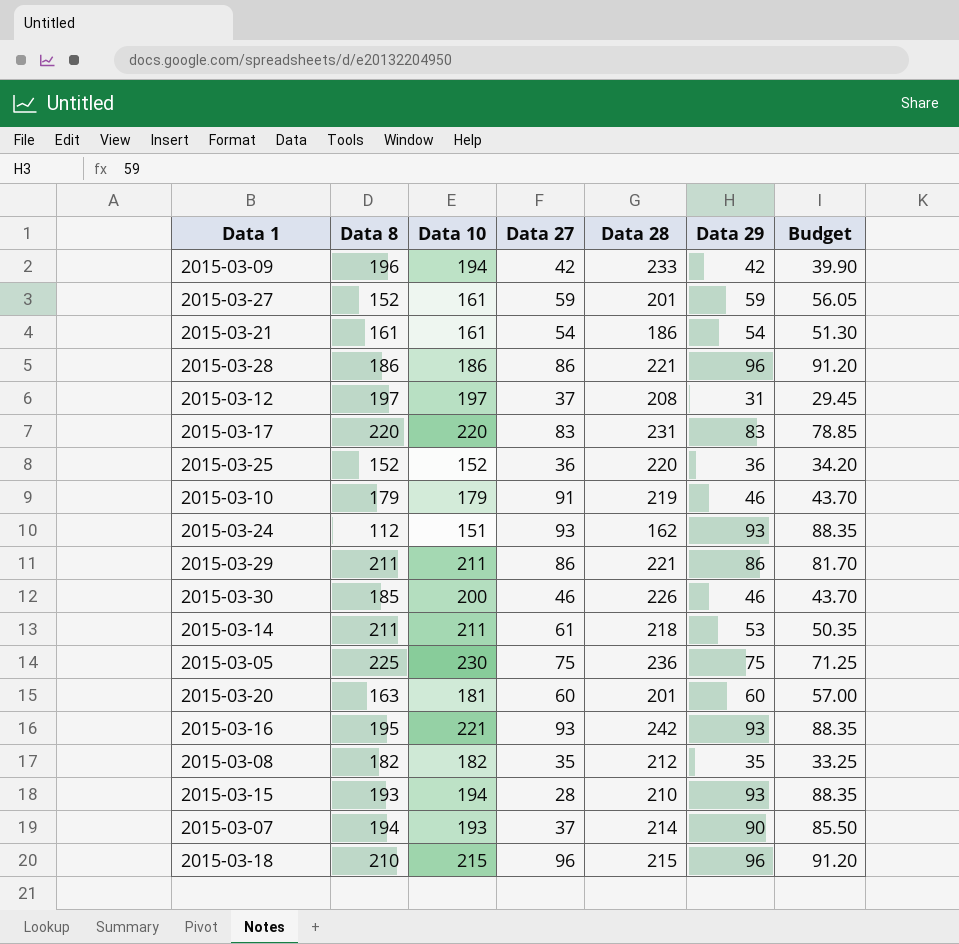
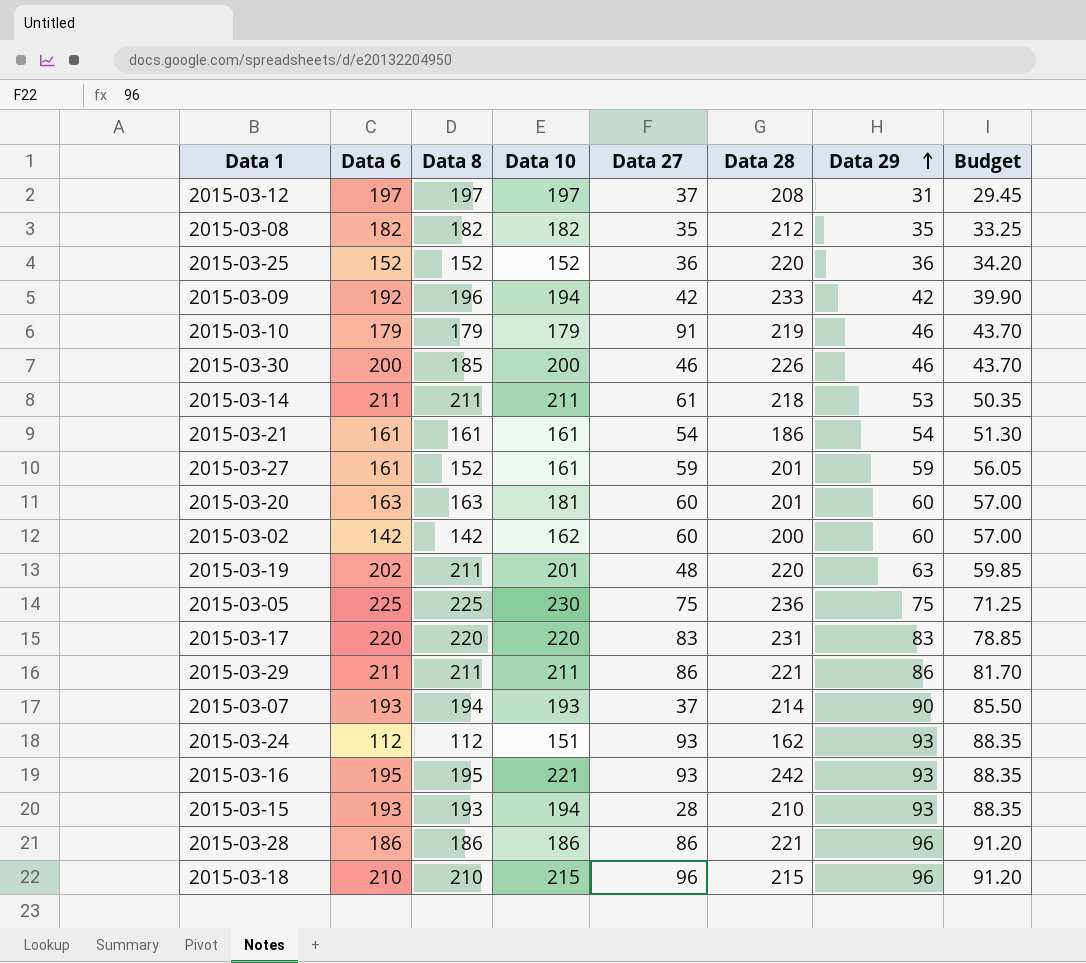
row order: none -> Data 29 ascending
column Data 6 | position: none -> 2
row 2015-03-02: none -> 142 | 142 | 162 | 60 | 200 | 60 | 57.00
row 2015-03-19: none -> 202 | 211 | 201 | 48 | 220 | 63 | 59.85

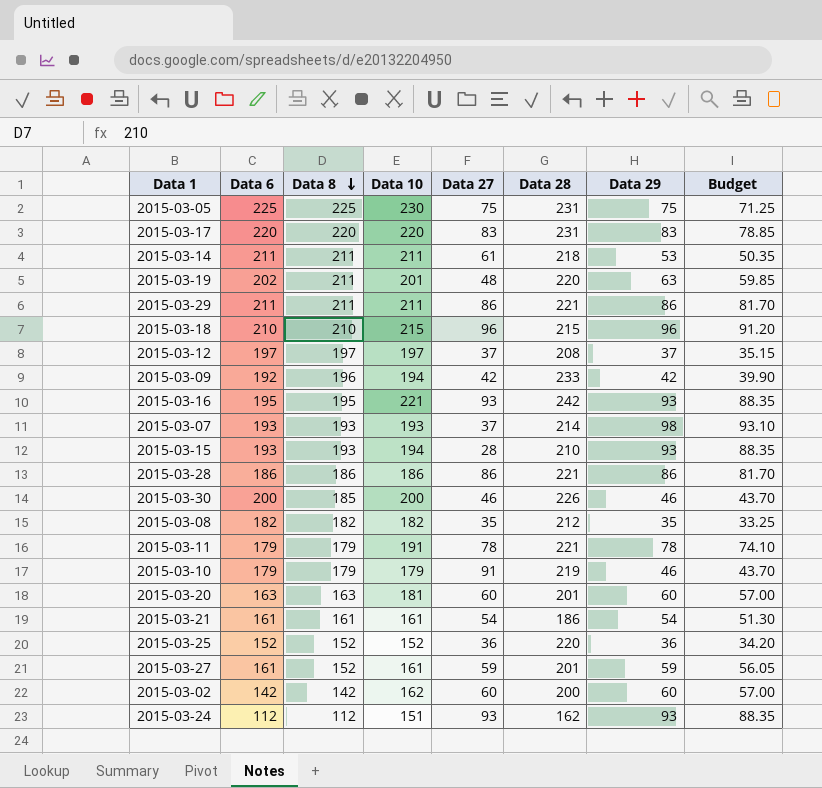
row order: Data 29 ascending -> Data 8 descending
2015-03-05 | Data 28: 236 -> 231
2015-03-12 | Data 29: 31 -> 37
2015-03-12 | Budget: 29.45 -> 35.15
2015-03-07 | Data 8: 194 -> 193
2015-03-07 | Data 29: 90 -> 98
2015-03-07 | Budget: 85.50 -> 93.10
2015-03-28 | Data 29: 96 -> 86
2015-03-28 | Budget: 91.20 -> 81.70
row 2015-03-11: none -> 179 | 179 | 191 | 78 | 221 | 78 | 74.10

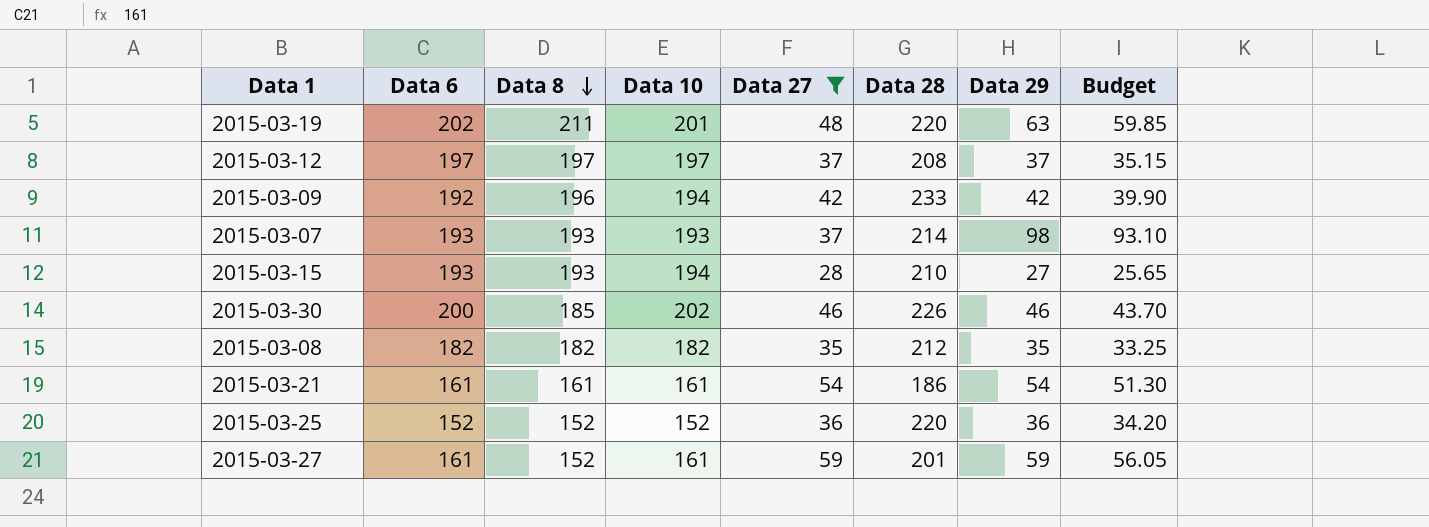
filter: none -> Data 27 <= 59
2015-03-15 | Data 29: 93 -> 27
2015-03-15 | Budget: 88.35 -> 25.65
2015-03-30 | Data 10: 200 -> 202

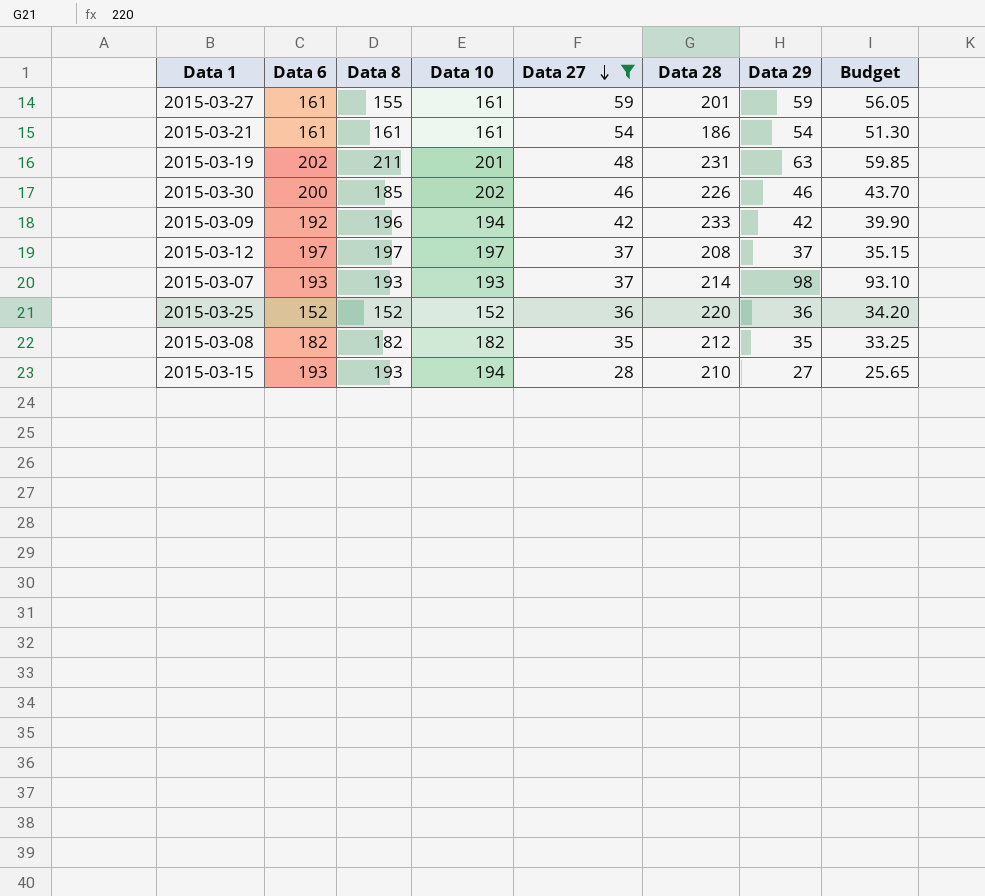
row order: Data 8 descending -> Data 27 descending
2015-03-27 | Data 8: 152 -> 155
2015-03-19 | Data 28: 220 -> 231

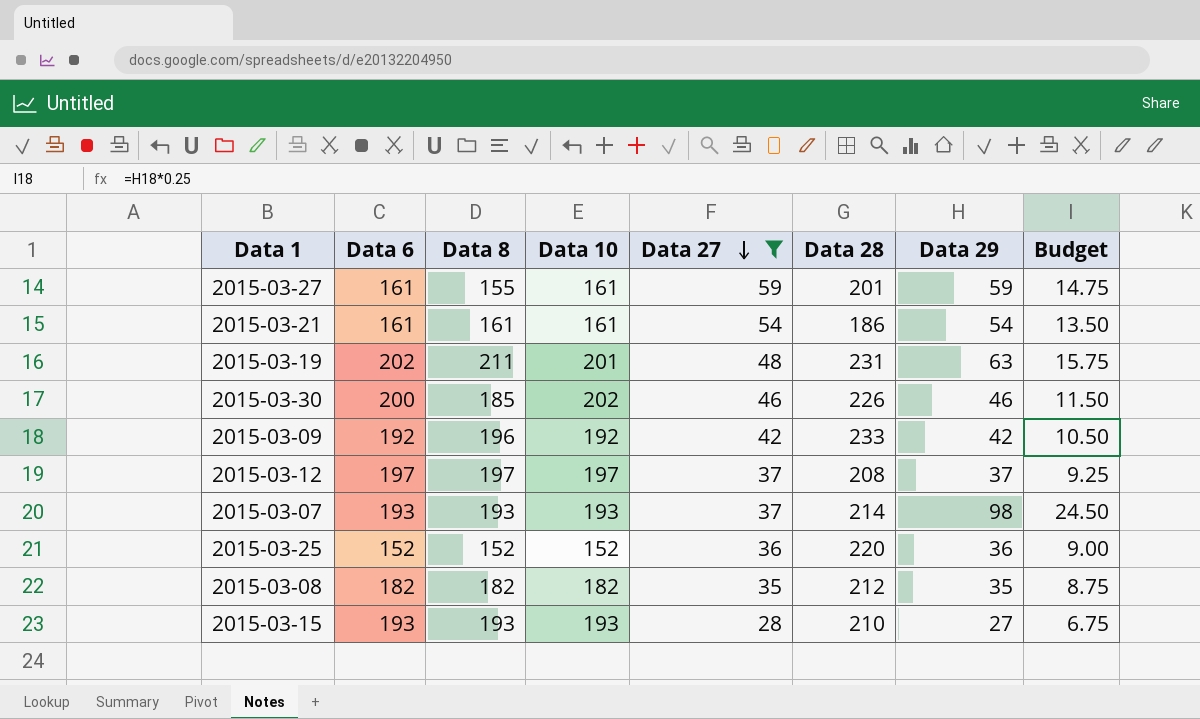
column Budget | formula: [Data 29] * 0.95 -> [Data 29] * 0.25
2015-03-09 | Data 10: 194 -> 192
2015-03-15 | Data 10: 194 -> 193

